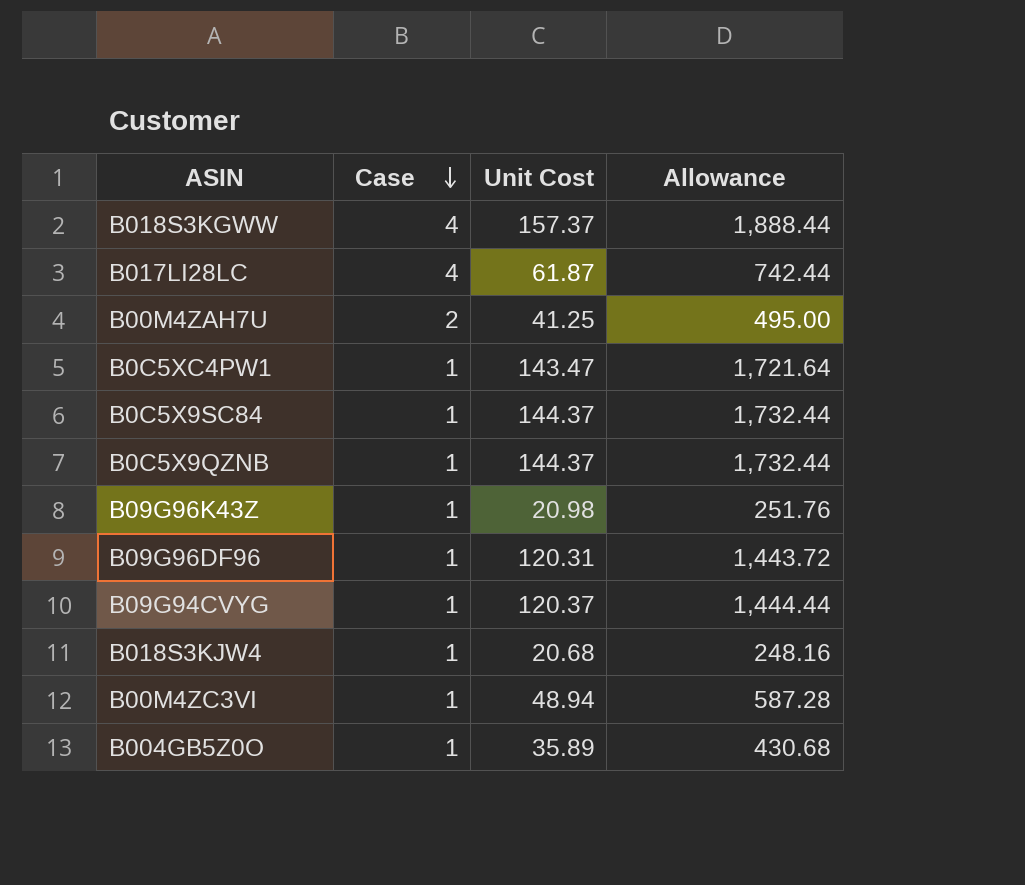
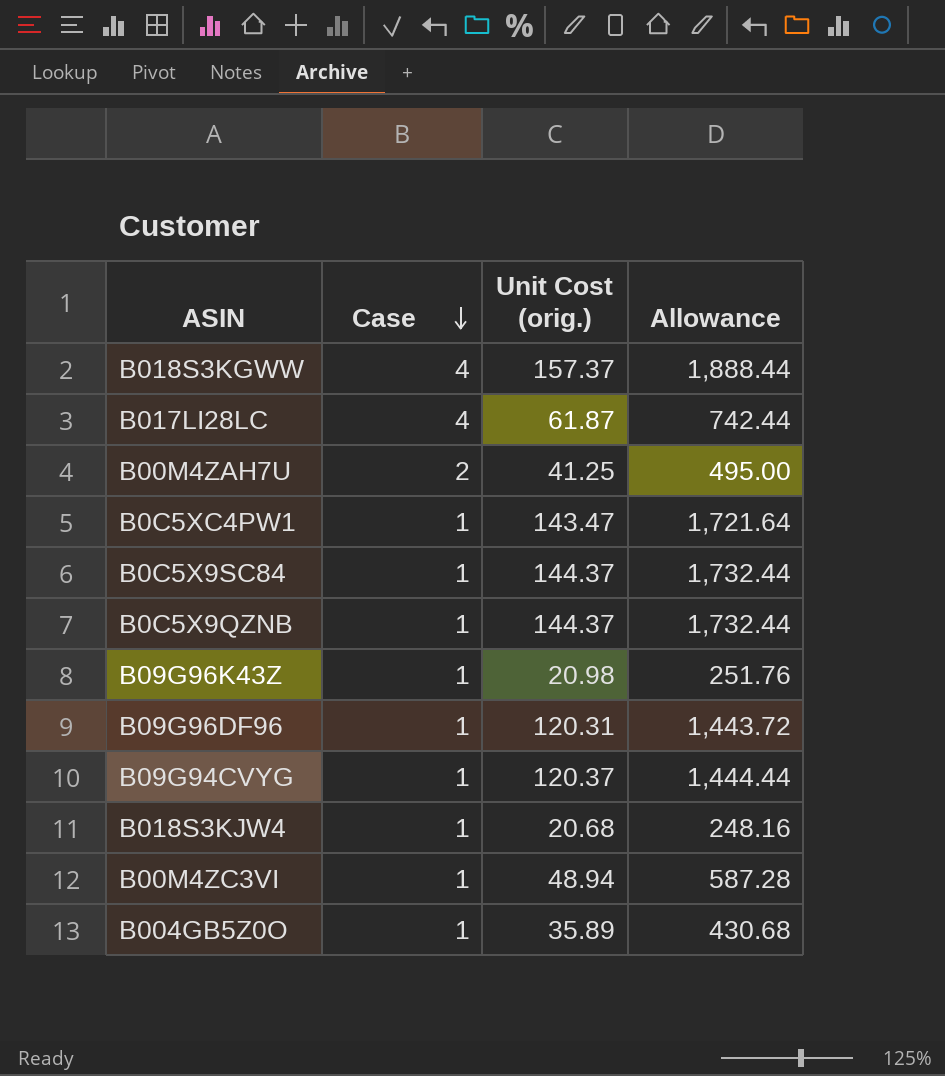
column name: Unit Cost -> Unit Cost (orig.)

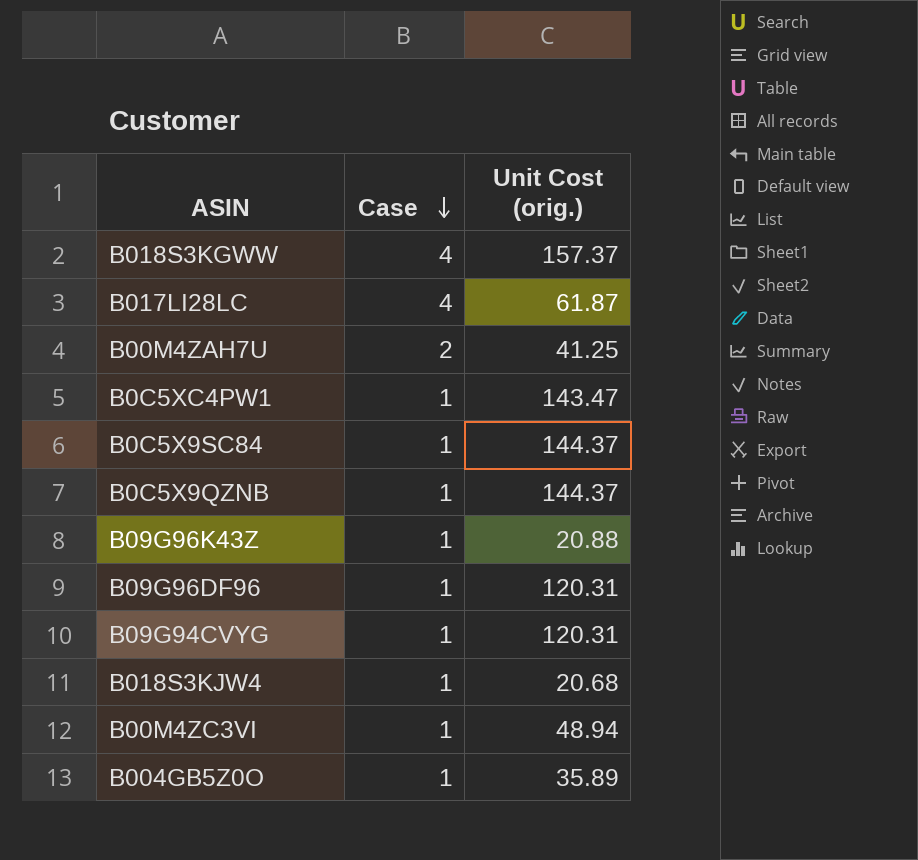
column Allowance | formula: [Unit Cost (orig.)] * 12 -> none
B09G96K43Z | Unit Cost (orig.): 20.98 -> 20.88
B09G94CVYG | Unit Cost (orig.): 120.37 -> 120.31

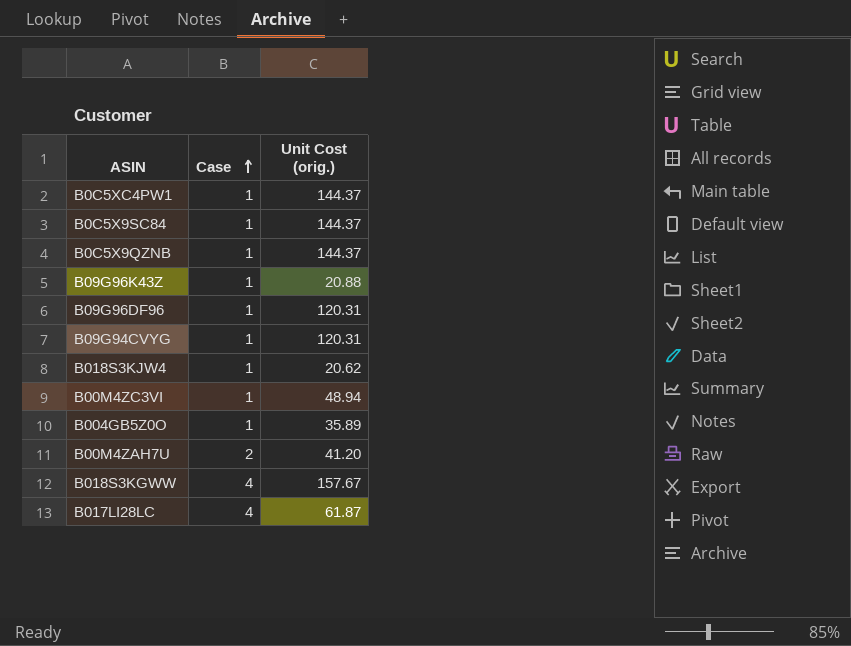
row order: Case descending -> Case ascending
B0C5XC4PW1 | Unit Cost (orig.): 143.47 -> 144.37
B018S3KJW4 | Unit Cost (orig.): 20.68 -> 20.62
B00M4ZAH7U | Unit Cost (orig.): 41.25 -> 41.20
B018S3KGWW | Unit Cost (orig.): 157.37 -> 157.67

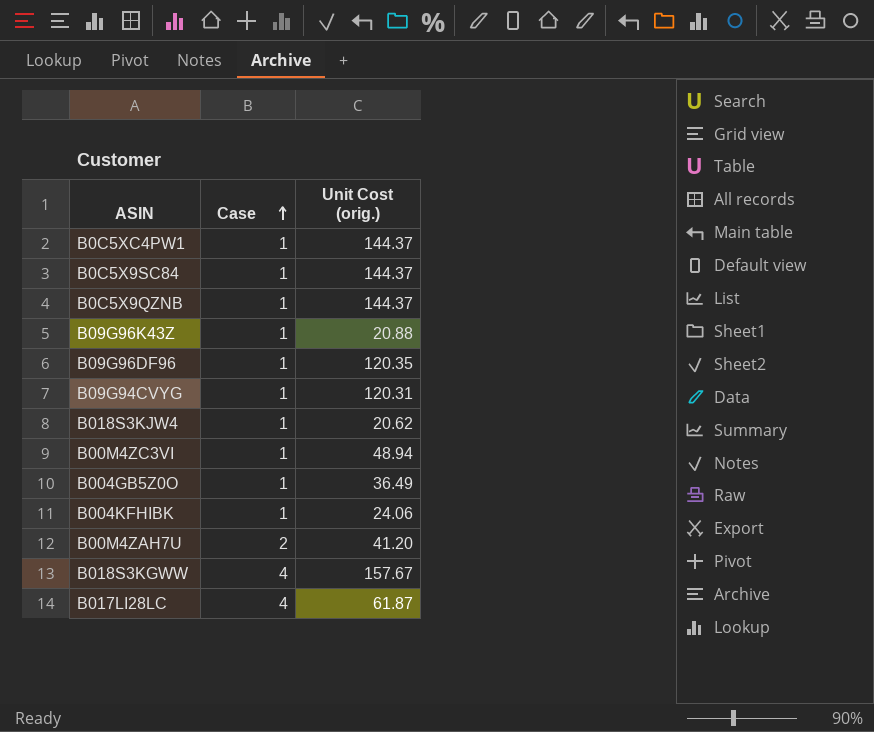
B09G96DF96 | Unit Cost (orig.): 120.31 -> 120.35
B004GB5Z0O | Unit Cost (orig.): 35.89 -> 36.49
row B004KFHIBK: none -> 1 | 24.06

